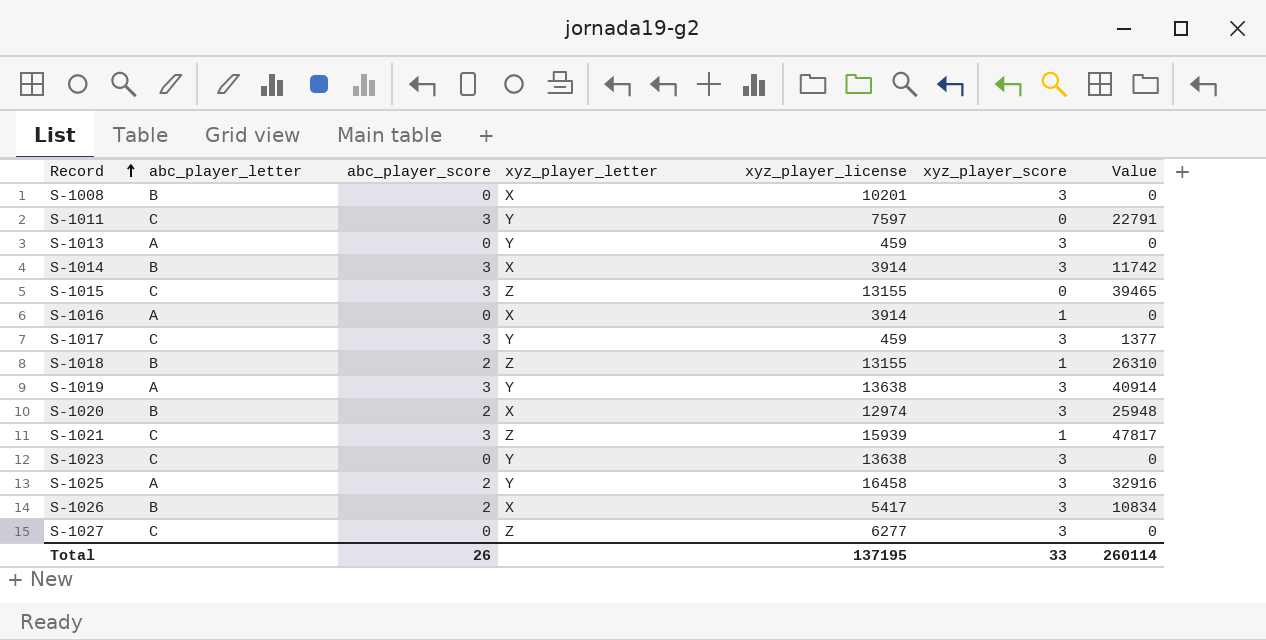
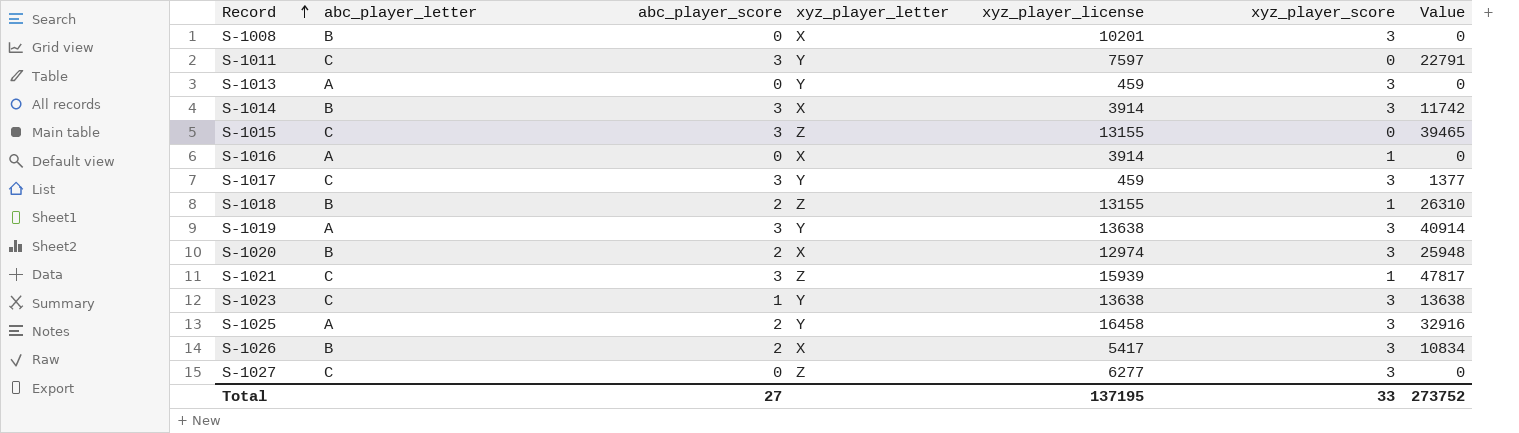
S-1023 | abc_player_score: 0 -> 1
S-1023 | Value: 0 -> 13638
Total | abc_player_score: 26 -> 27
Total | Value: 260114 -> 273752

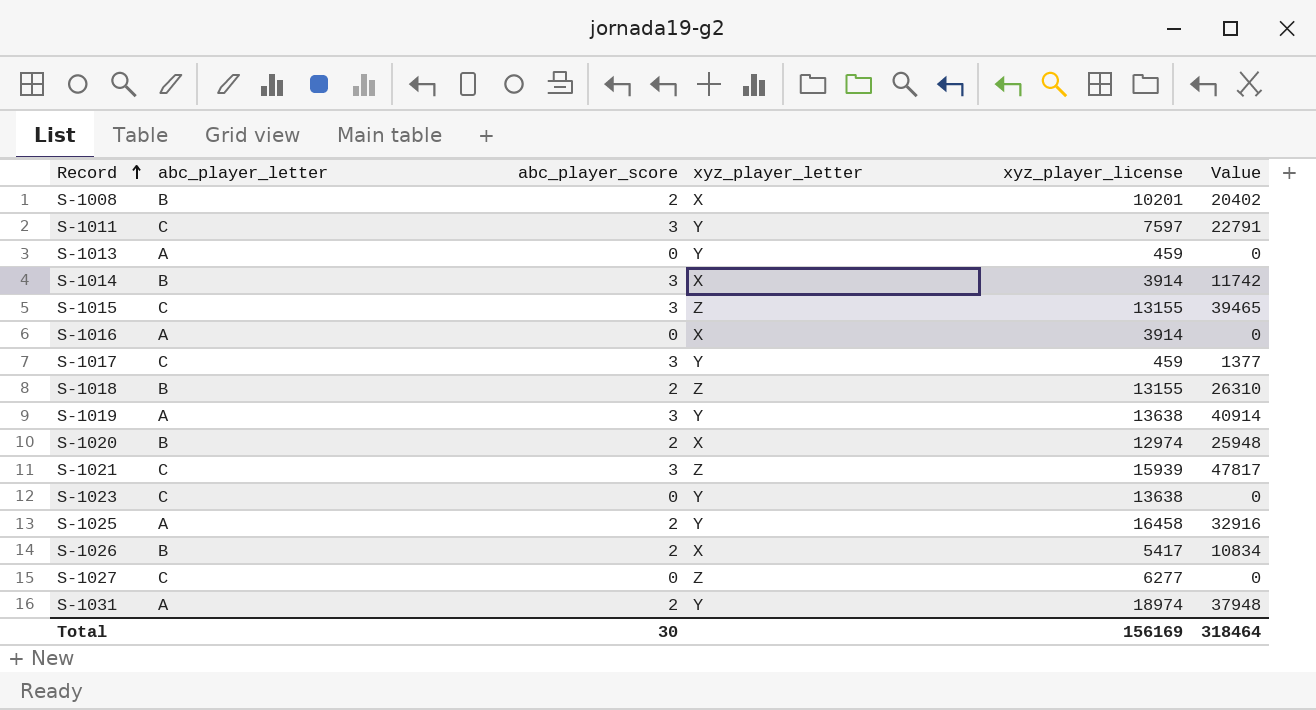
column xyz_player_score | position: 6 -> none
S-1008 | abc_player_score: 0 -> 2
S-1008 | Value: 0 -> 20402
S-1023 | abc_player_score: 1 -> 0
S-1023 | Value: 13638 -> 0
row S-1031: none -> A | 2 | Y | 18974 | 37948
Total | abc_player_score: 27 -> 30
Total | xyz_player_license: 137195 -> 156169
Total | Value: 273752 -> 318464

